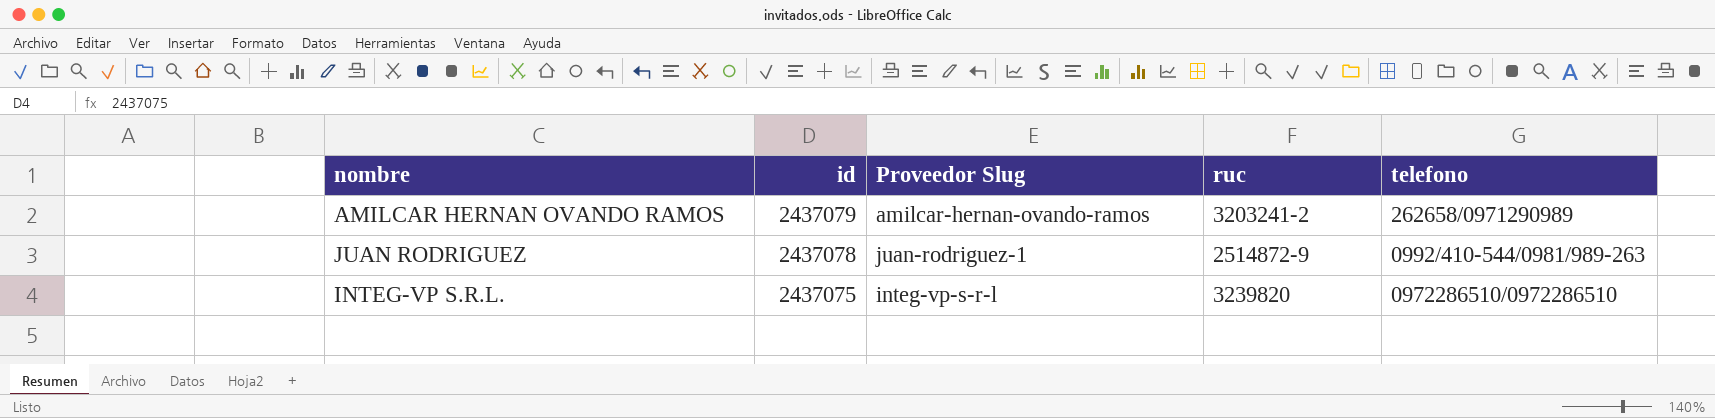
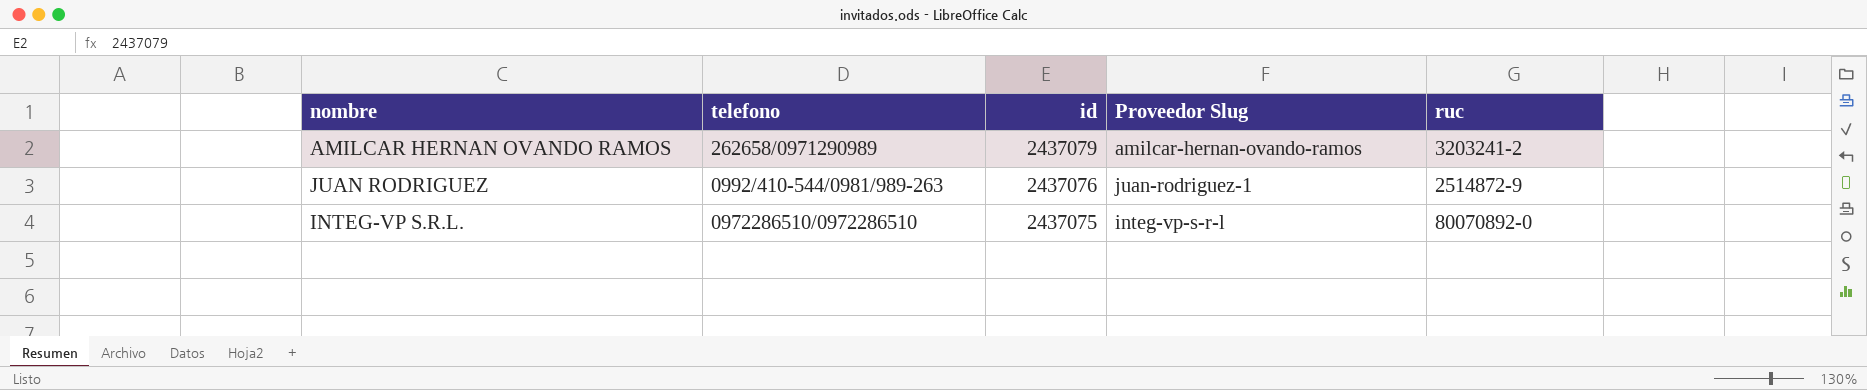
column telefono | position: 5 -> 2
JUAN RODRIGUEZ | id: 2437078 -> 2437076
INTEG-VP S.R.L. | ruc: 3239820 -> 80070892-0

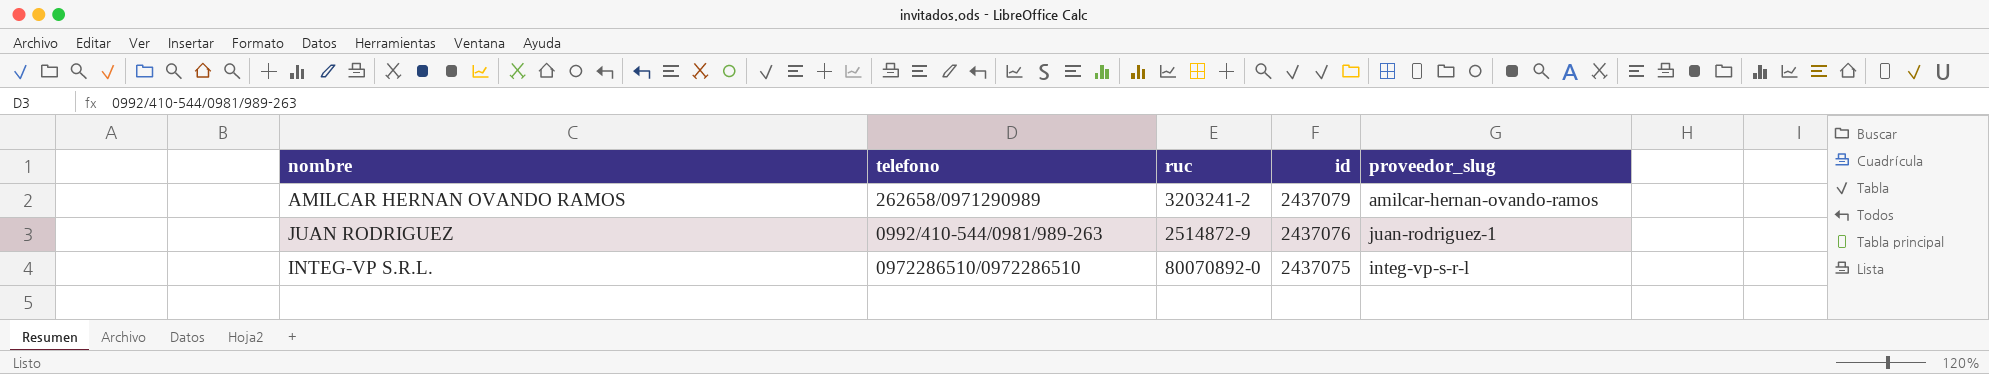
column ruc | position: 5 -> 3
column name: Proveedor Slug -> proveedor_slug

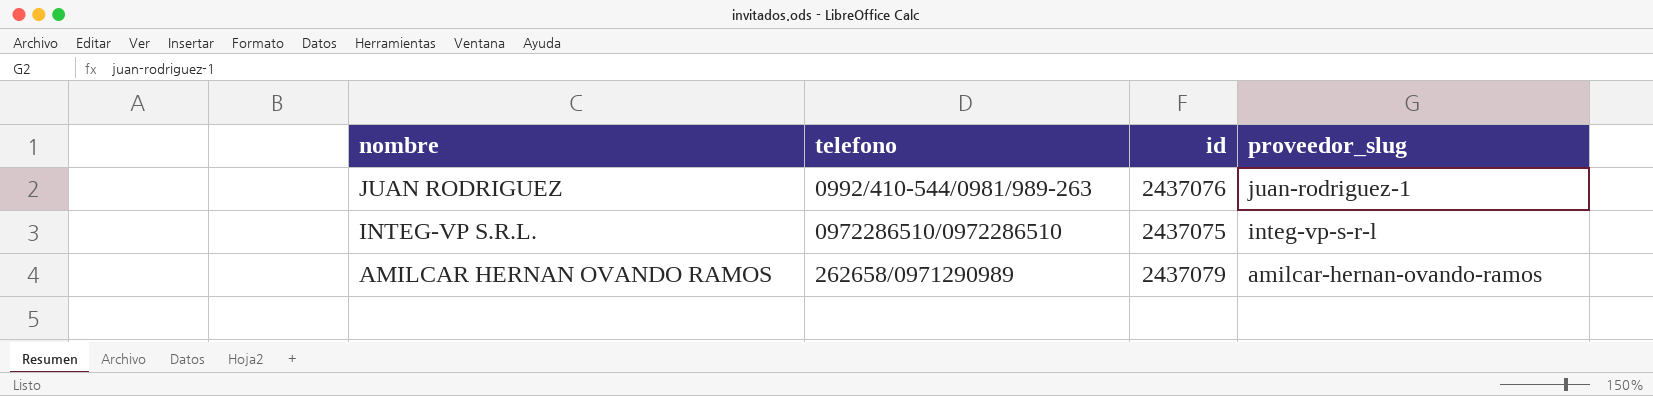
row order: id descending -> nombre descending
column ruc | position: 3 -> none

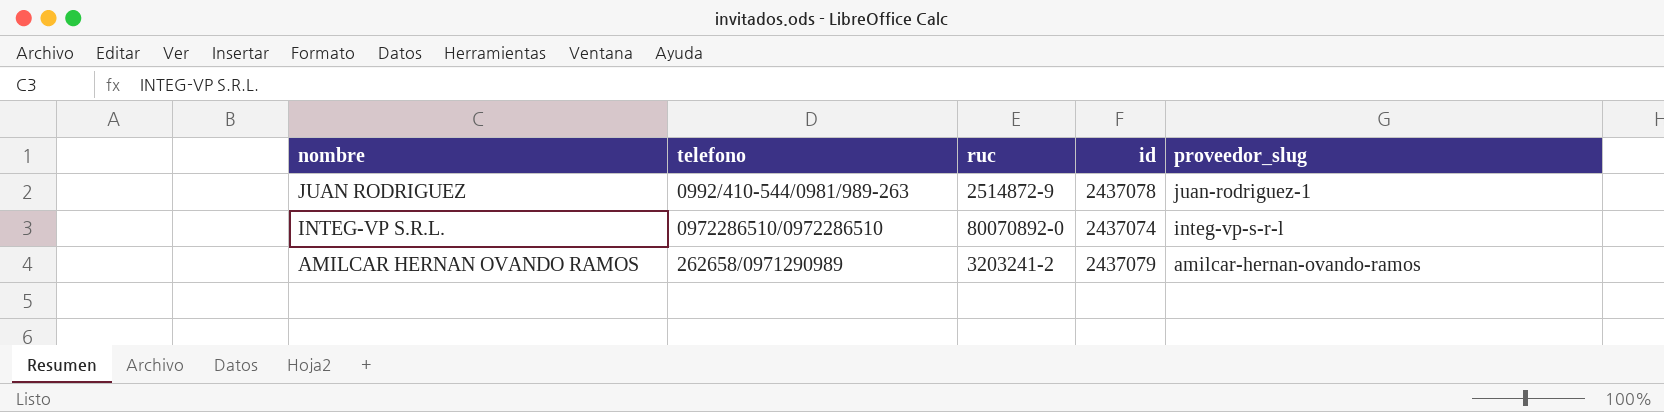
column ruc | position: none -> 3
JUAN RODRIGUEZ | id: 2437076 -> 2437078
INTEG-VP S.R.L. | id: 2437075 -> 2437074

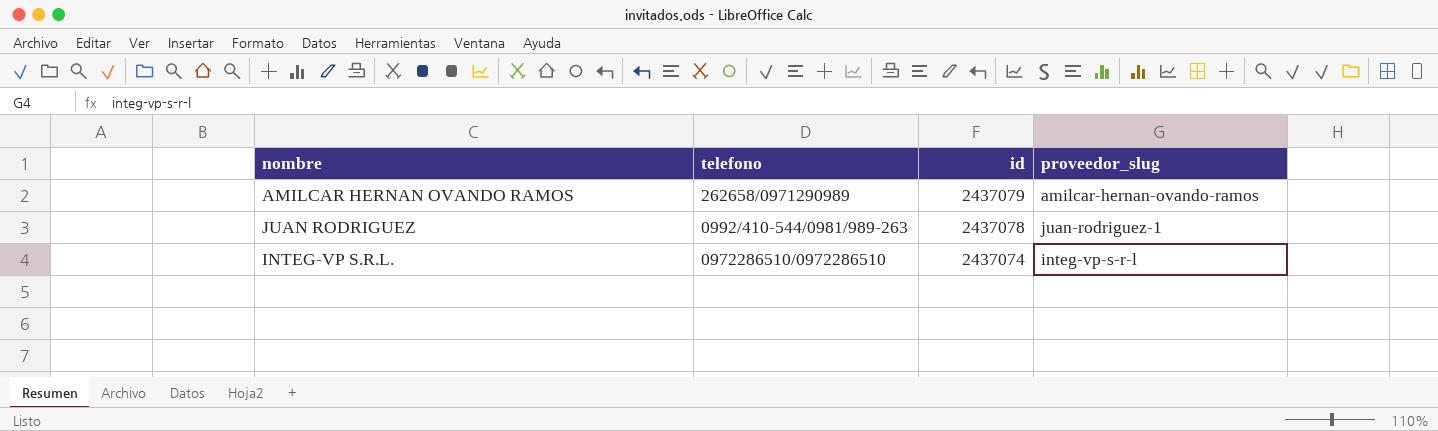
row order: nombre descending -> id descending
column ruc | position: 3 -> none

